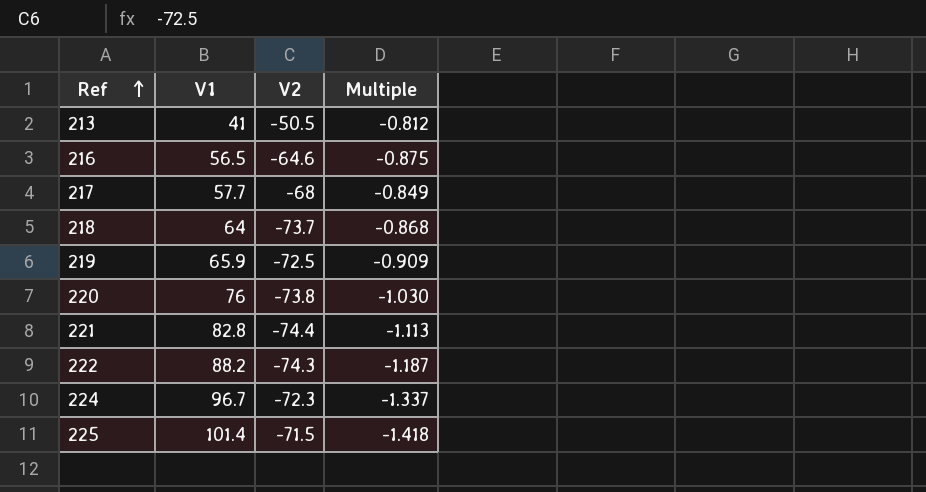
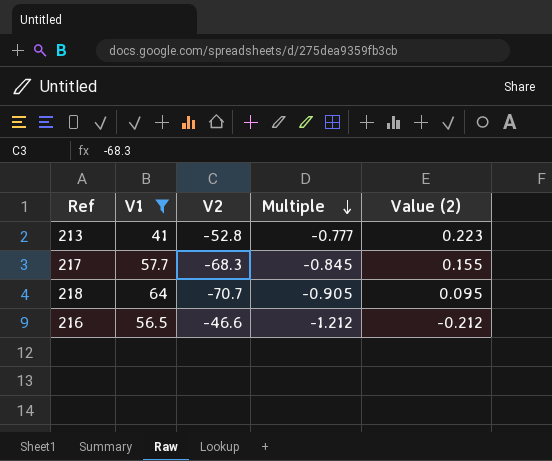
filter: none -> V1 <= 64
row order: Ref ascending -> Multiple descending
column Value (2) | formula: none -> [Multiple] + 1
213 | V2: -50.5 -> -52.8
213 | Multiple: -0.812 -> -0.777
217 | V2: -68 -> -68.3
217 | Multiple: -0.849 -> -0.845
218 | V2: -73.7 -> -70.7
218 | Multiple: -0.868 -> -0.905
216 | V2: -64.6 -> -46.6
216 | Multiple: -0.875 -> -1.212

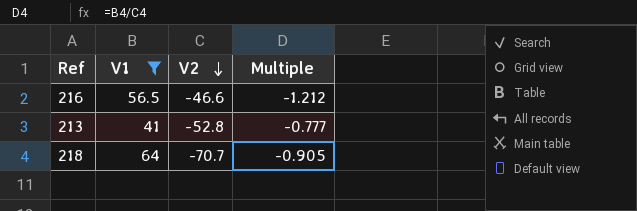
row order: Multiple descending -> V2 descending
column Value (2) | formula: [Multiple] + 1 -> none
row 217: 57.7 | -68.3 | -0.845 | 0.155 -> none

